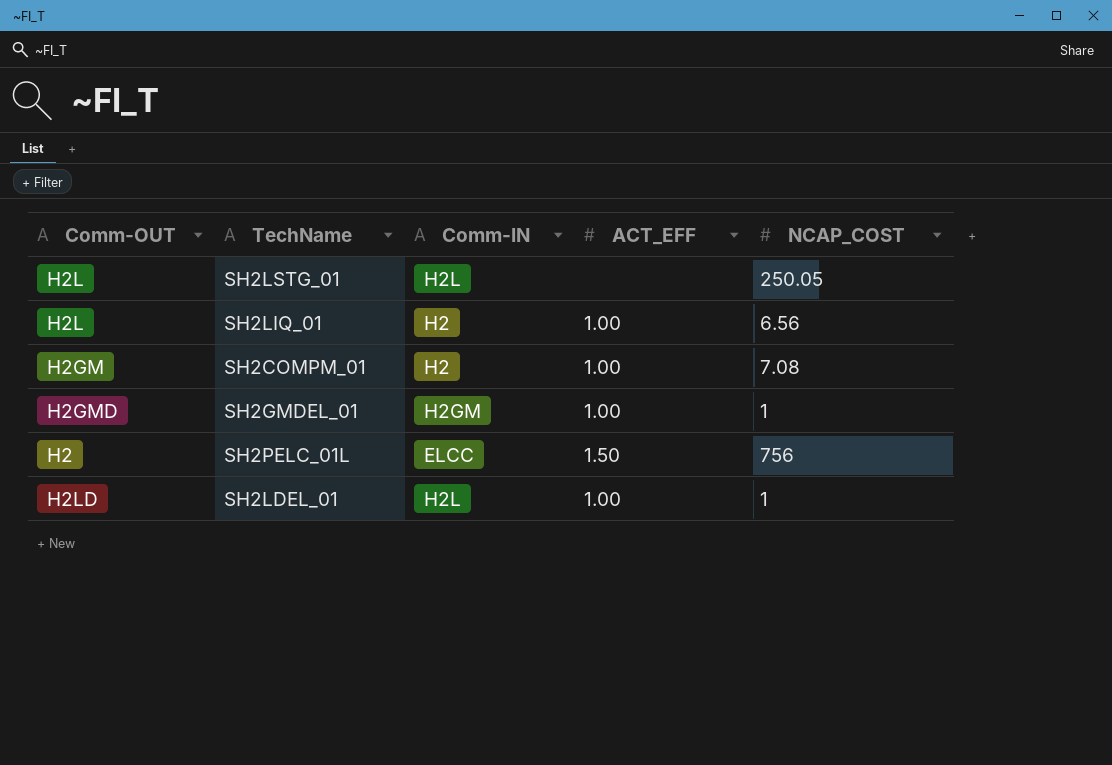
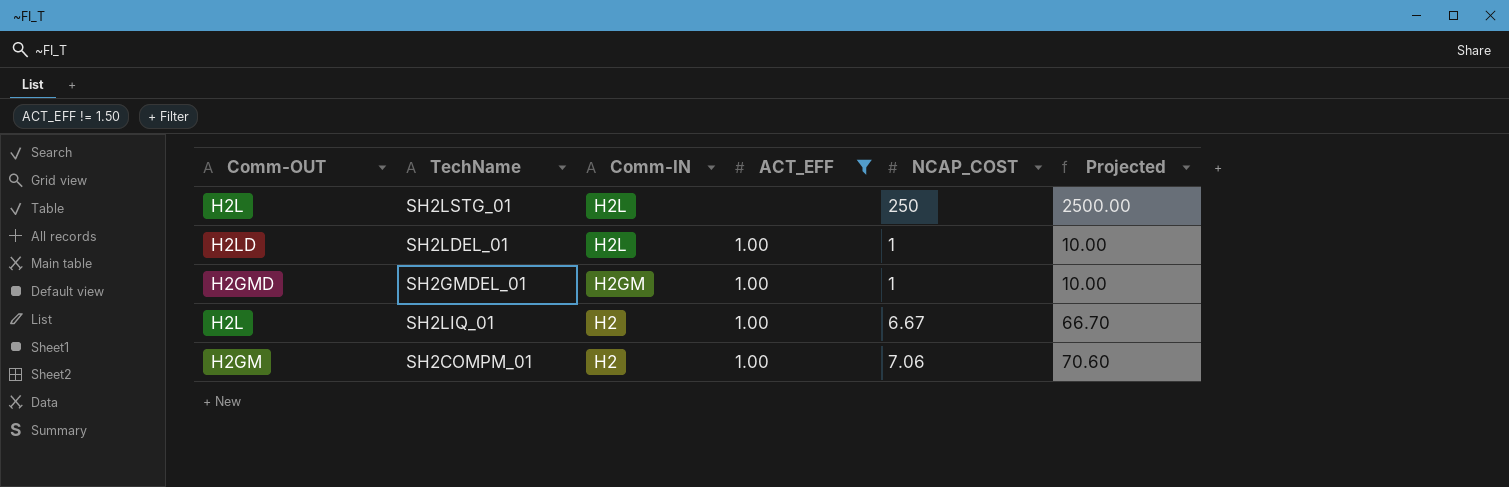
filter: none -> ACT_EFF != 1.50
row order: none -> Comm-IN descending
column Projected | formula: none -> [NCAP_COST] * 10
SH2LSTG_01 | NCAP_COST: 250.05 -> 250
SH2LIQ_01 | NCAP_COST: 6.56 -> 6.67
SH2COMPM_01 | NCAP_COST: 7.08 -> 7.06

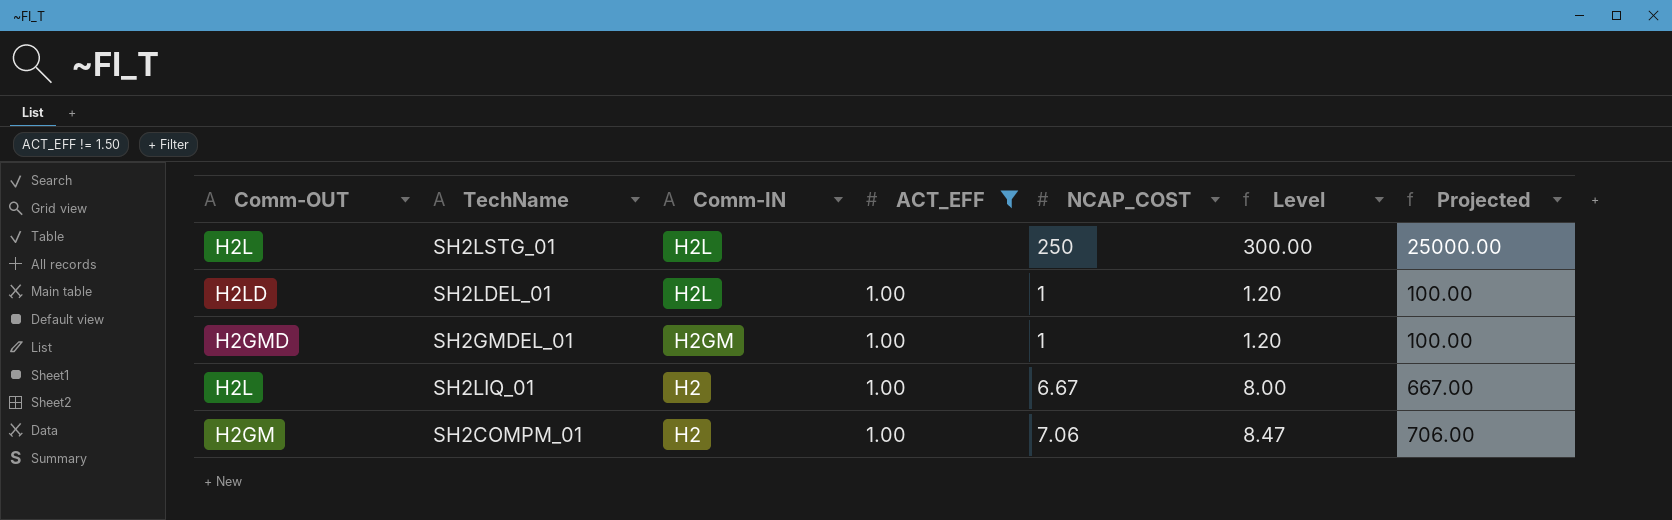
column Level | formula: none -> [NCAP_COST] * 1.2
column Projected | formula: [NCAP_COST] * 10 -> [NCAP_COST] * 100

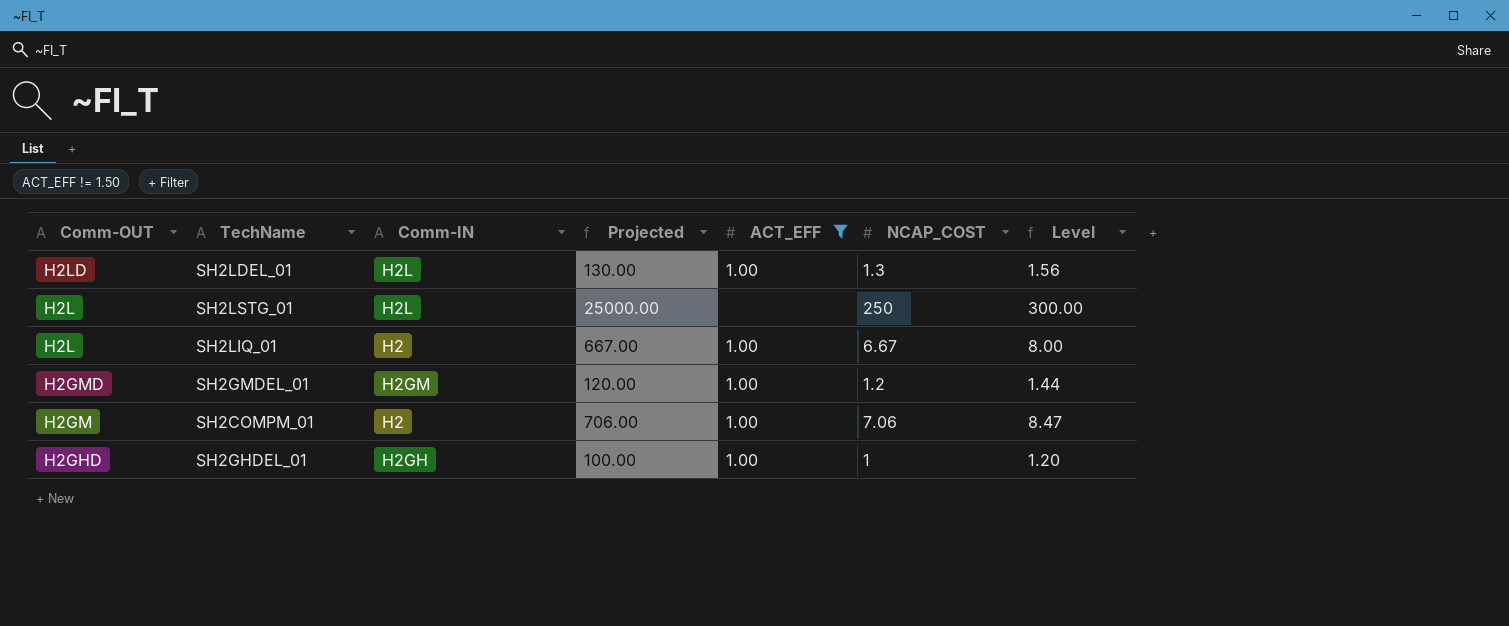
row order: Comm-IN descending -> Comm-OUT descending
column Projected | position: 7 -> 4
SH2LDEL_01 | Projected: 100.00 -> 130.00
SH2LDEL_01 | NCAP_COST: 1 -> 1.3
SH2LDEL_01 | Level: 1.20 -> 1.56
SH2GMDEL_01 | Projected: 100.00 -> 120.00
SH2GMDEL_01 | NCAP_COST: 1 -> 1.2
SH2GMDEL_01 | Level: 1.20 -> 1.44
row SH2GHDEL_01: none -> H2GHD | H2GH | 100.00 | 1.00 | 1 | 1.20

